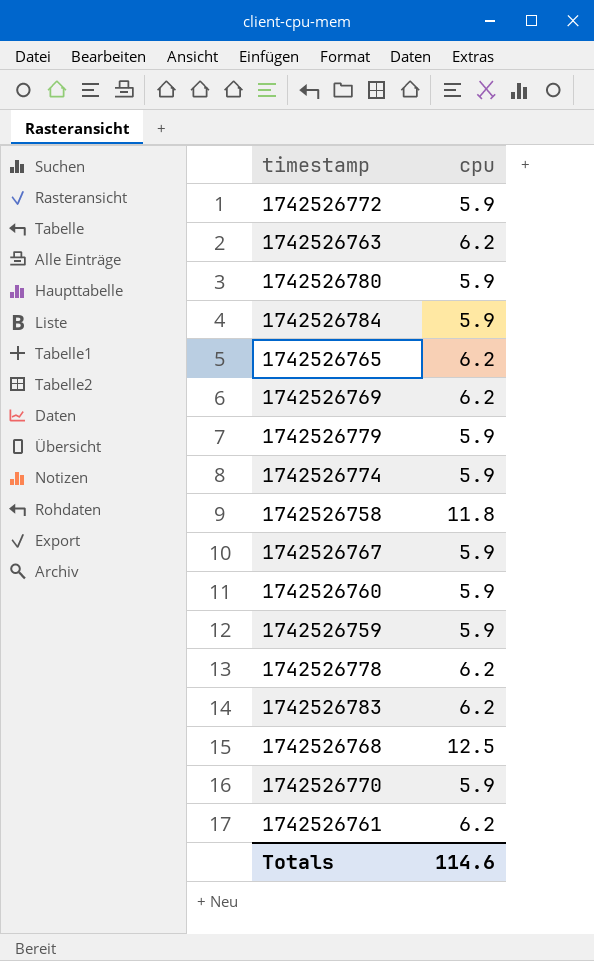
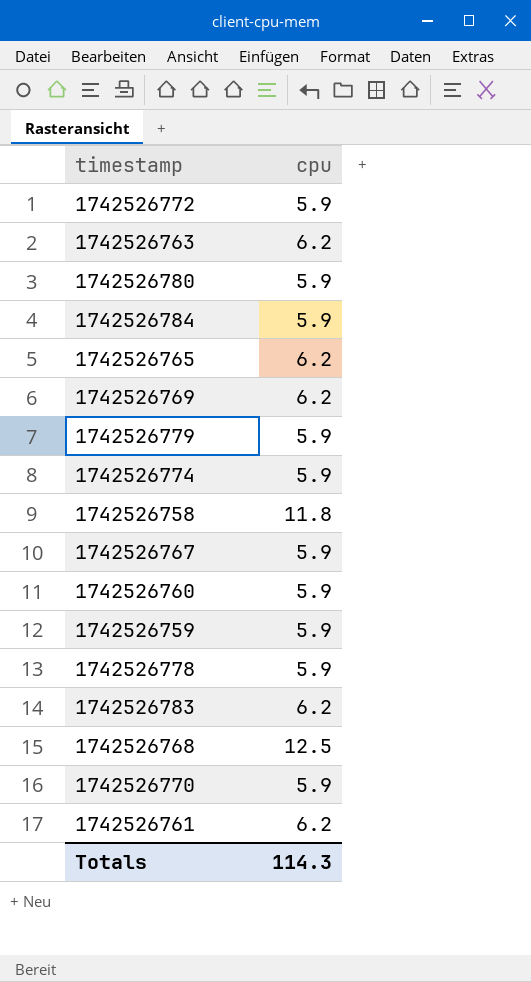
1742526778 | cpu: 6.2 -> 5.9
Totals | cpu: 114.6 -> 114.3

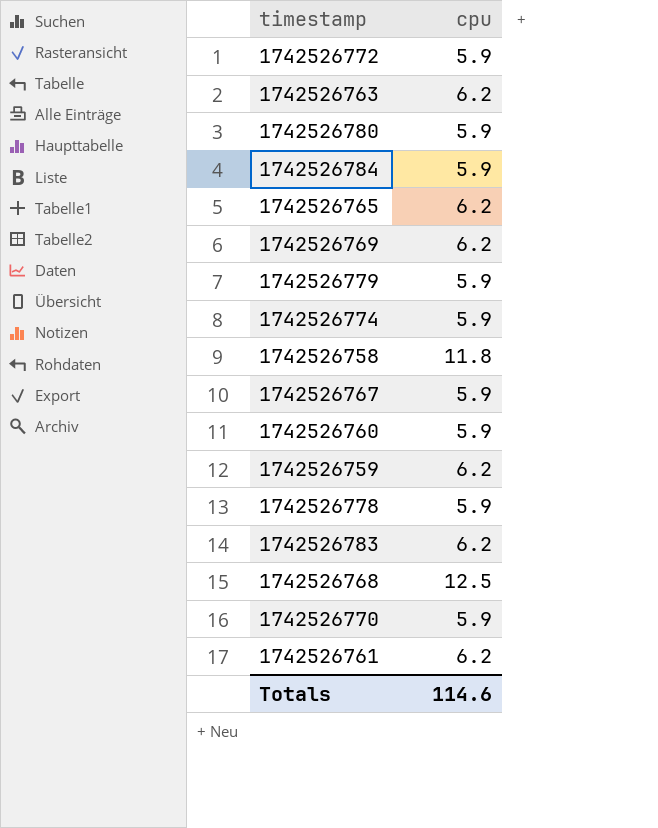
1742526759 | cpu: 5.9 -> 6.2
Totals | cpu: 114.3 -> 114.6

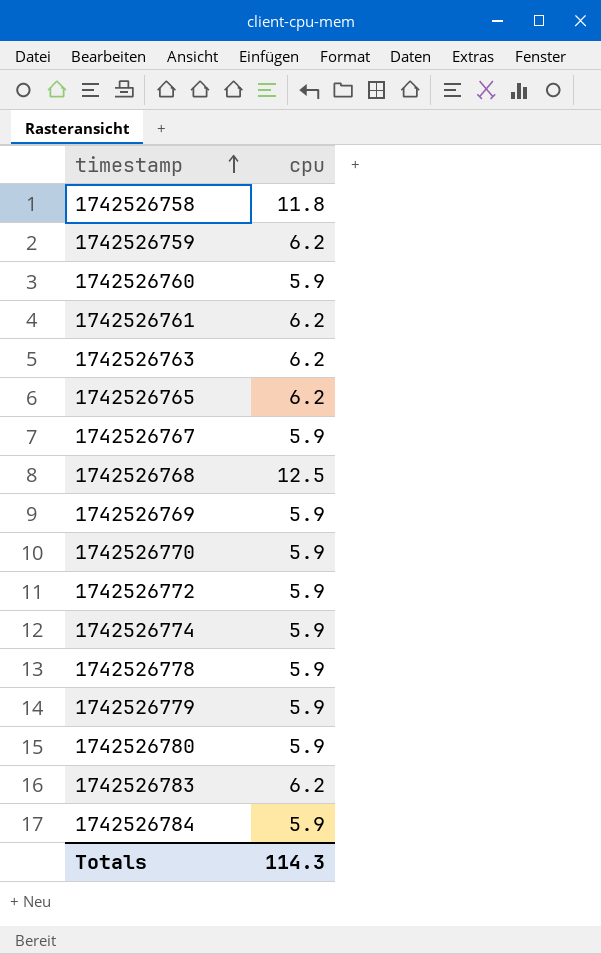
row order: none -> timestamp ascending
1742526769 | cpu: 6.2 -> 5.9
Totals | cpu: 114.6 -> 114.3

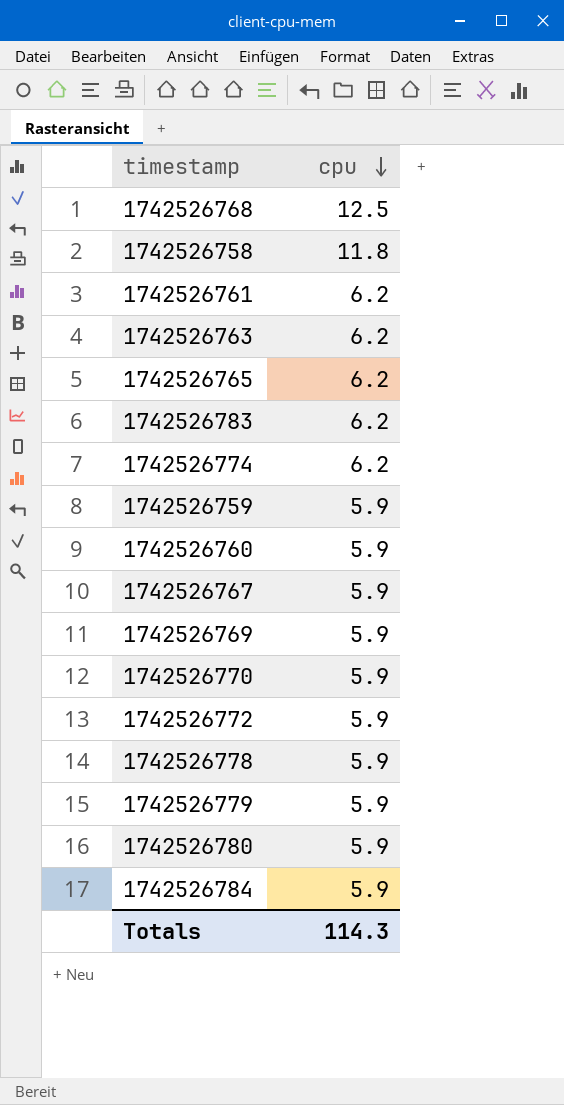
row order: timestamp ascending -> cpu descending
1742526774 | cpu: 5.9 -> 6.2
1742526759 | cpu: 6.2 -> 5.9

